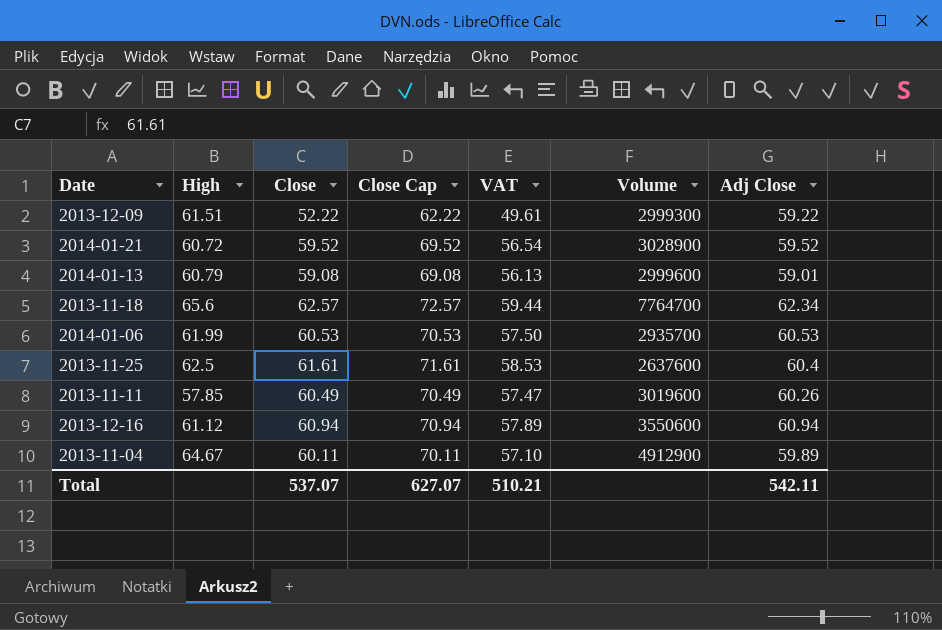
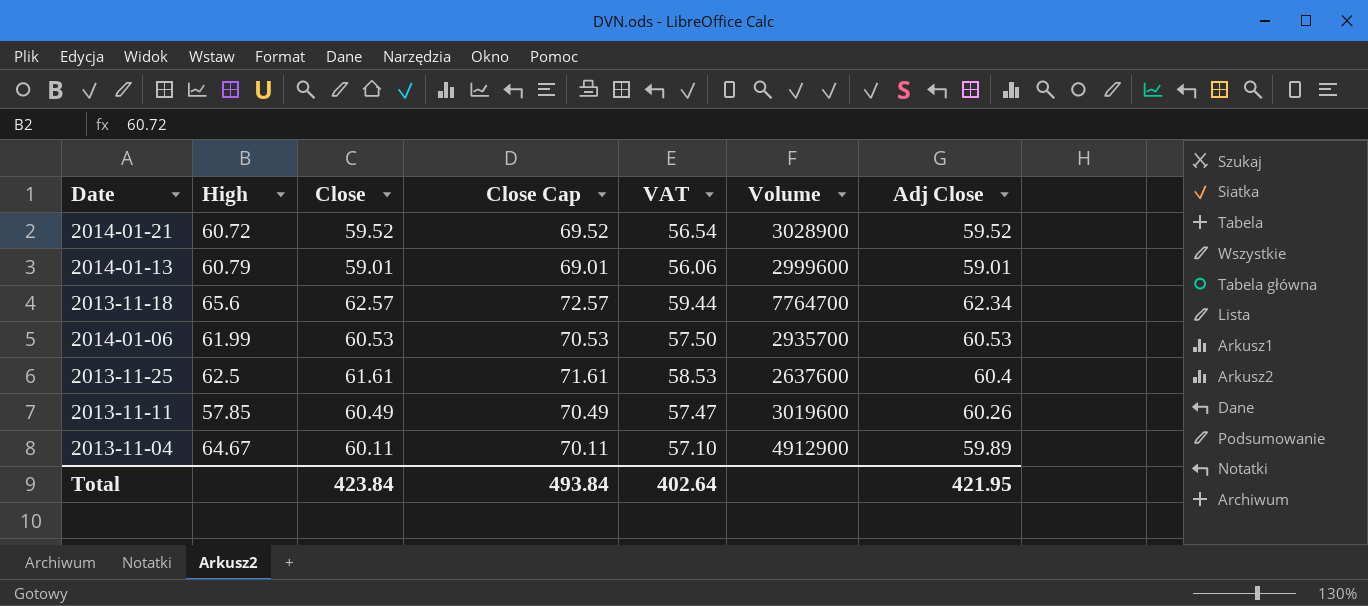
row 2013-12-09: 61.51 | 52.22 | 62.22 | 49.61 | 2999300 | 59.22 -> none
row 2013-12-16: 61.12 | 60.94 | 70.94 | 57.89 | 3550600 | 60.94 -> none
2014-01-13 | Close: 59.08 -> 59.01
2014-01-13 | Close Cap: 69.08 -> 69.01
2014-01-13 | VAT: 56.13 -> 56.06
Total | Close: 537.07 -> 423.84
Total | Close Cap: 627.07 -> 493.84
Total | VAT: 510.21 -> 402.64
Total | Adj Close: 542.11 -> 421.95

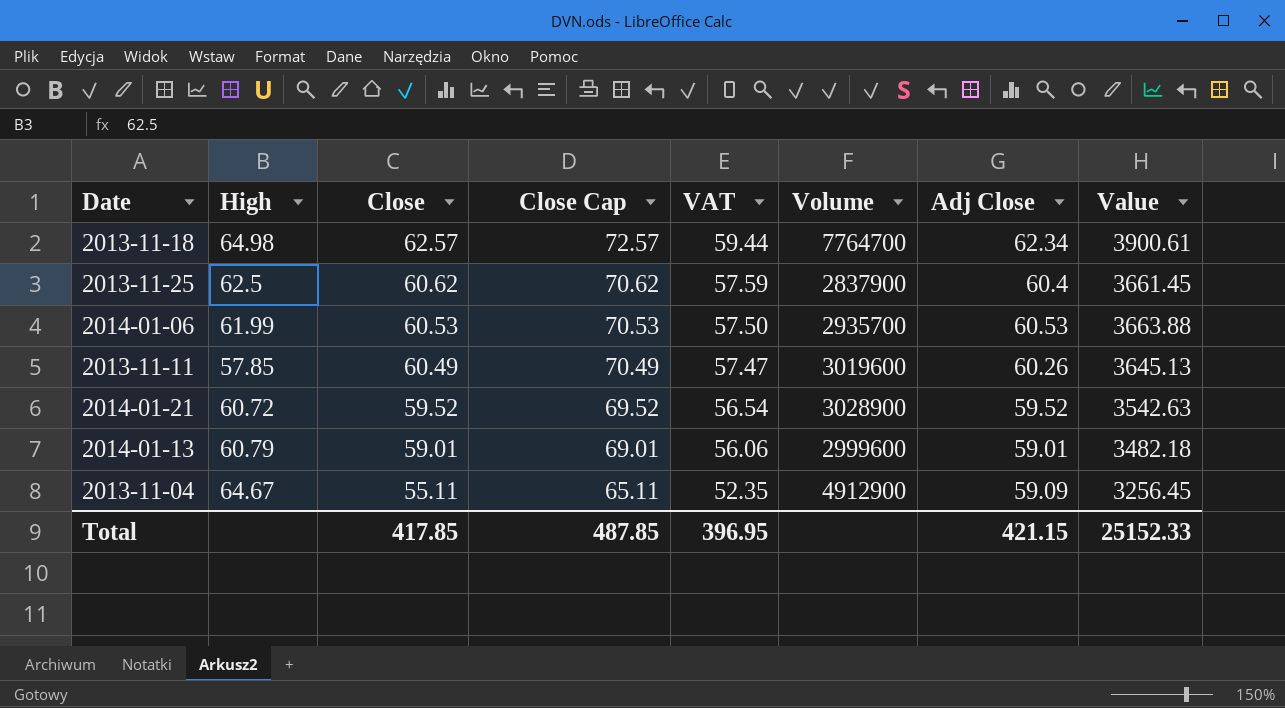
row order: none -> Close descending
column Value | formula: none -> [Close] * [Adj Close]
2013-11-18 | High: 65.6 -> 64.98
2013-11-25 | Close: 61.61 -> 60.62
2013-11-25 | Close Cap: 71.61 -> 70.62
2013-11-25 | VAT: 58.53 -> 57.59
2013-11-25 | Volume: 2637600 -> 2837900
2013-11-04 | Close: 60.11 -> 55.11
2013-11-04 | Close Cap: 70.11 -> 65.11
2013-11-04 | VAT: 57.10 -> 52.35
2013-11-04 | Adj Close: 59.89 -> 59.09
Total | Close: 423.84 -> 417.85
Total | Close Cap: 493.84 -> 487.85
Total | VAT: 402.64 -> 396.95
Total | Adj Close: 421.95 -> 421.15

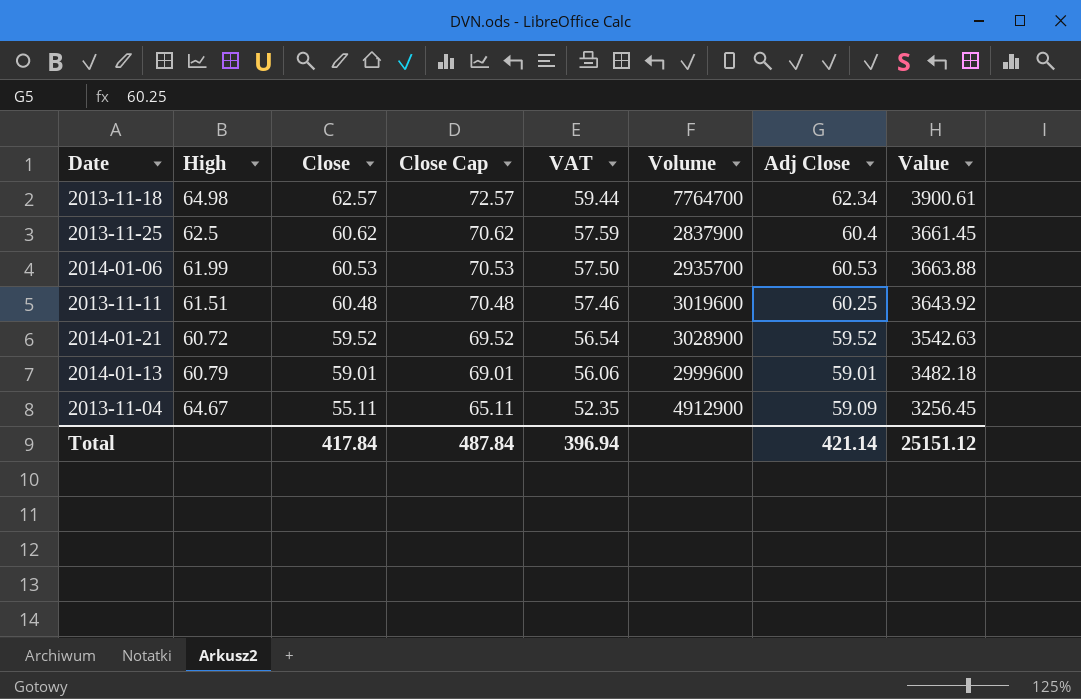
2013-11-11 | High: 57.85 -> 61.51
2013-11-11 | Close: 60.49 -> 60.48
2013-11-11 | Close Cap: 70.49 -> 70.48
2013-11-11 | VAT: 57.47 -> 57.46
2013-11-11 | Adj Close: 60.26 -> 60.25
2013-11-11 | Value: 3645.13 -> 3643.92
Total | Close: 417.85 -> 417.84
Total | Close Cap: 487.85 -> 487.84
Total | VAT: 396.95 -> 396.94
Total | Adj Close: 421.15 -> 421.14
Total | Value: 25152.33 -> 25151.12

